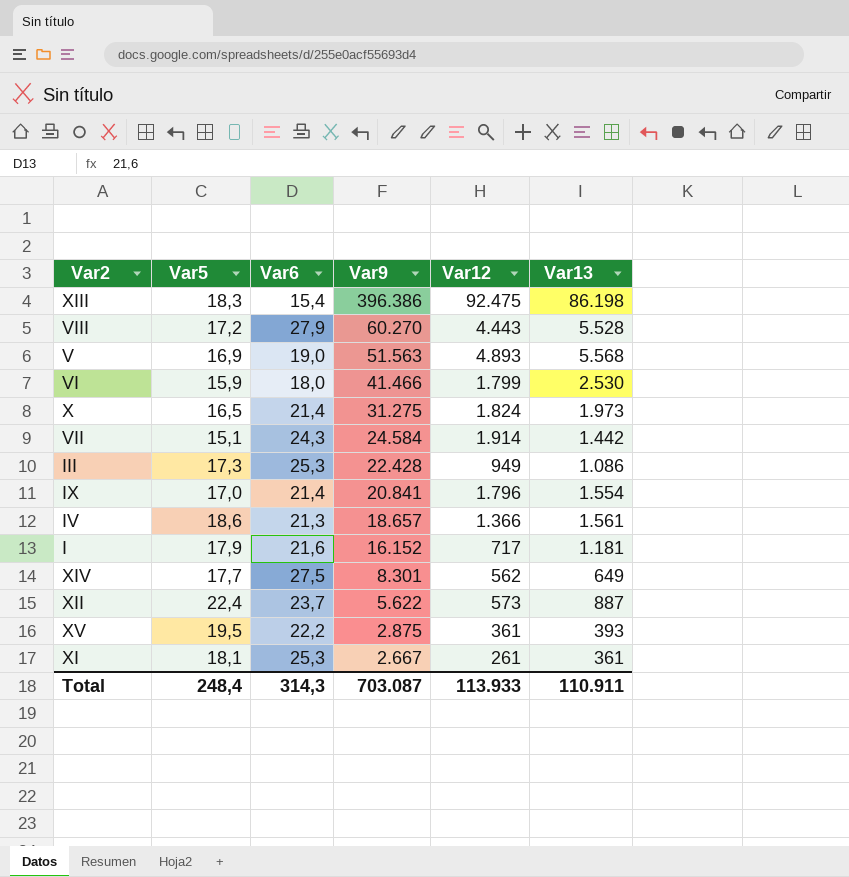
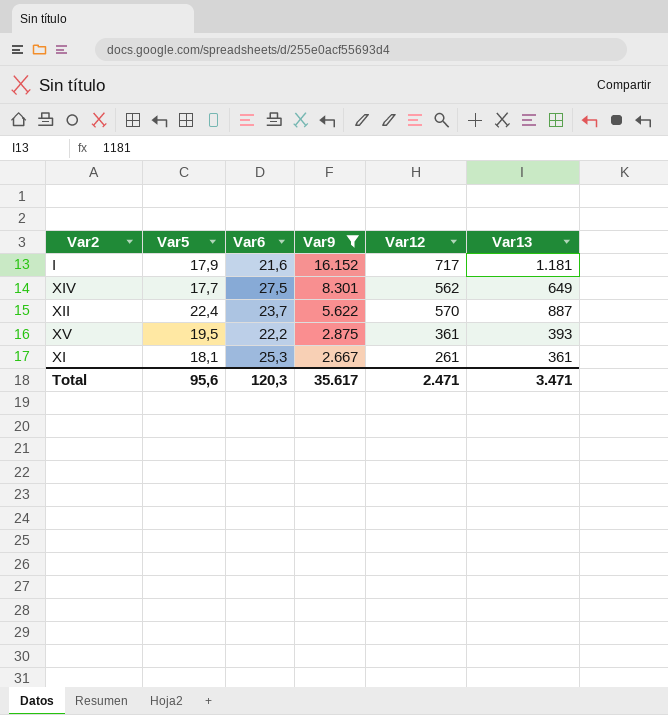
filter: none -> Var9 <= 16.152
XII | Var12: 573 -> 570
Total | Var5: 248,4 -> 95,6
Total | Var6: 314,3 -> 120,3
Total | Var9: 703.087 -> 35.617
Total | Var12: 113.933 -> 2.471
Total | Var13: 110.911 -> 3.471

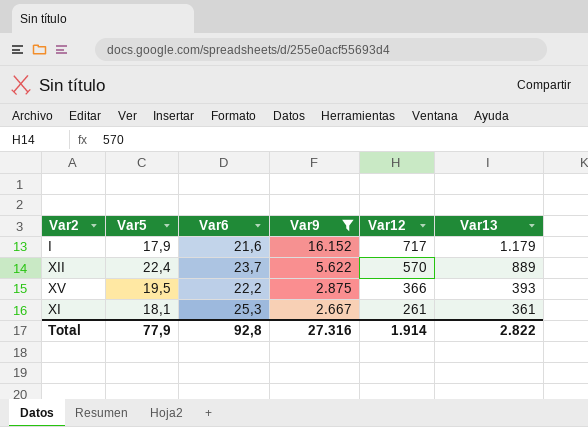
row XIV: 17,7 | 27,5 | 8.301 | 562 | 649 -> none
I | Var13: 1.181 -> 1.179
XII | Var13: 887 -> 889
XV | Var12: 361 -> 366
Total | Var5: 95,6 -> 77,9
Total | Var6: 120,3 -> 92,8
Total | Var9: 35.617 -> 27.316
Total | Var12: 2.471 -> 1.914
Total | Var13: 3.471 -> 2.822

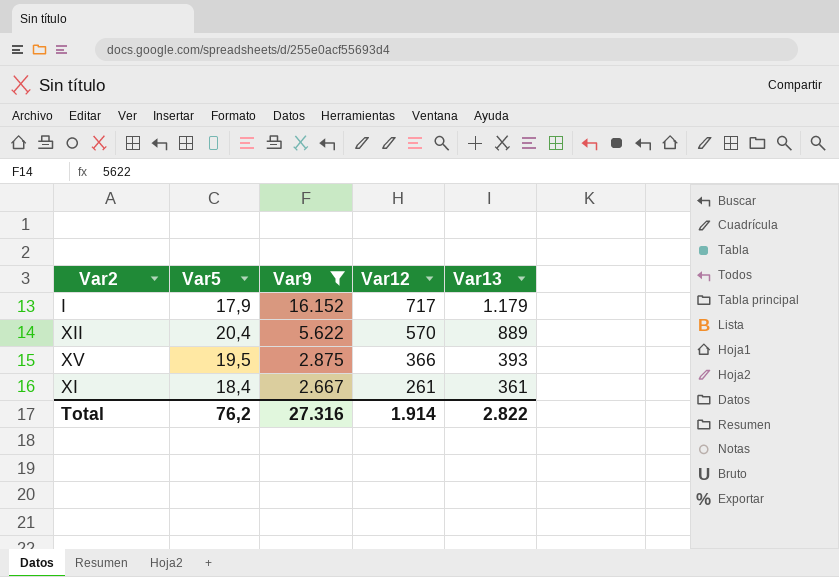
column Var6 | position: 3 -> none
XII | Var5: 22,4 -> 20,4
XI | Var5: 18,1 -> 18,4
Total | Var5: 77,9 -> 76,2

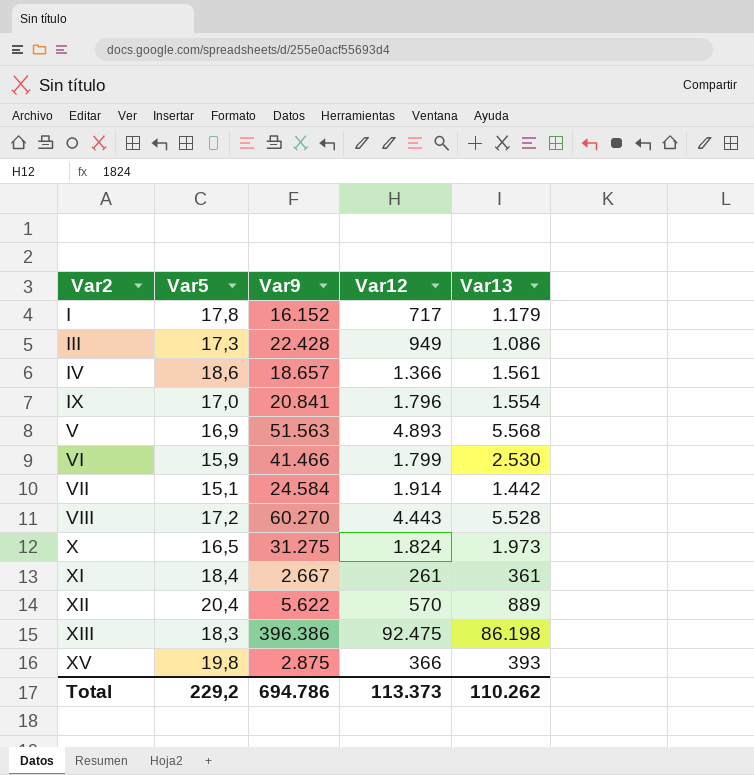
filter: Var9 <= 16.152 -> none
row order: Var9 descending -> Var2 ascending
I | Var5: 17,9 -> 17,8
XV | Var5: 19,5 -> 19,8
Total | Var5: 76,2 -> 229,2
Total | Var9: 27.316 -> 694.786
Total | Var12: 1.914 -> 113.373
Total | Var13: 2.822 -> 110.262

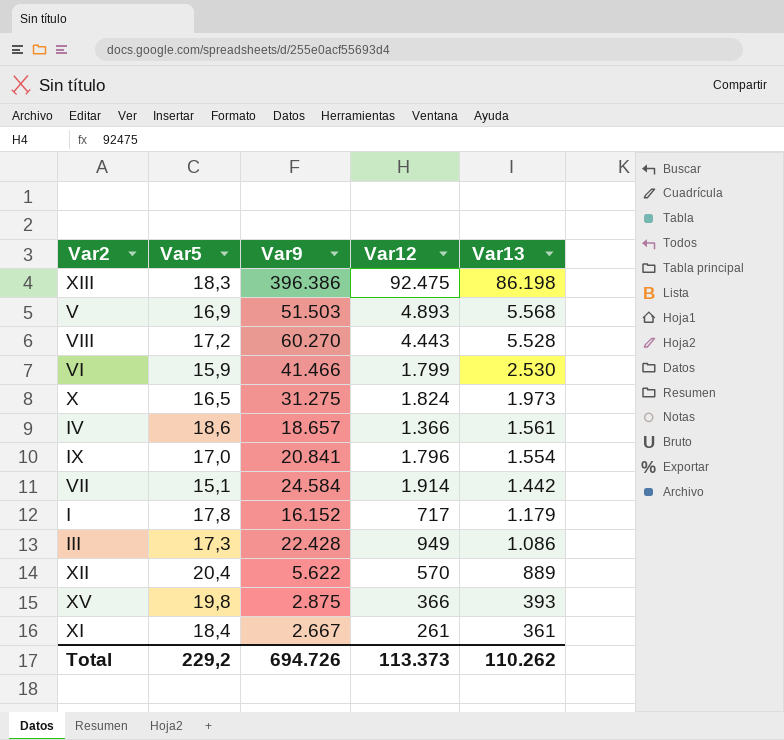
row order: Var2 ascending -> Var13 descending
V | Var9: 51.563 -> 51.503
Total | Var9: 694.786 -> 694.726

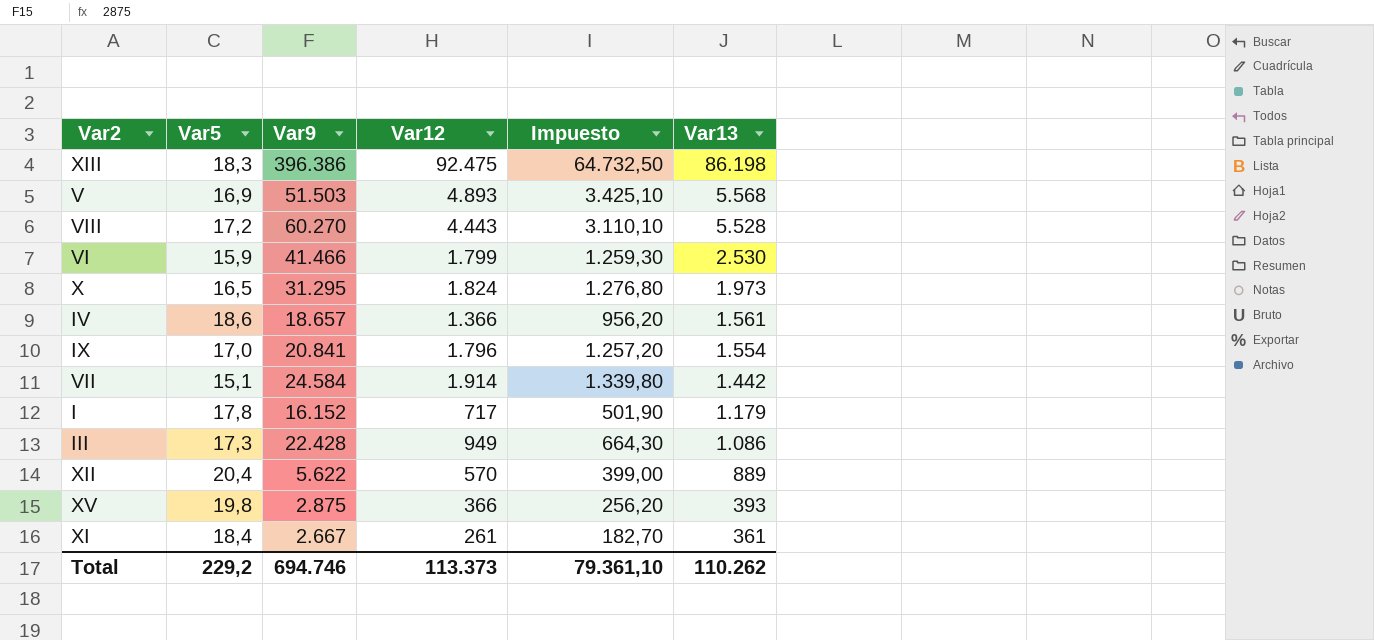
column Impuesto | formula: none -> [Var12] * 0,7
X | Var9: 31.275 -> 31.295
Total | Var9: 694.726 -> 694.746

